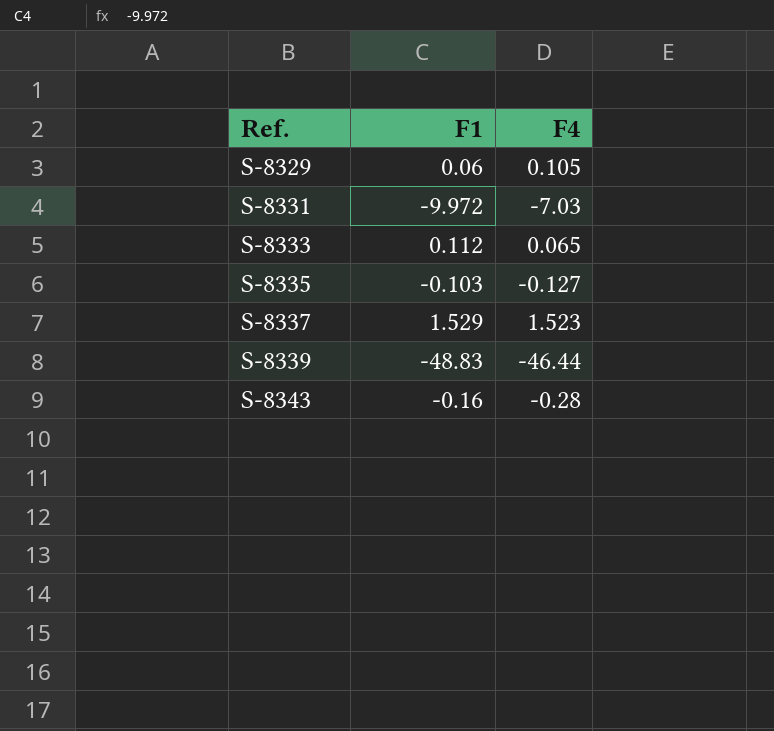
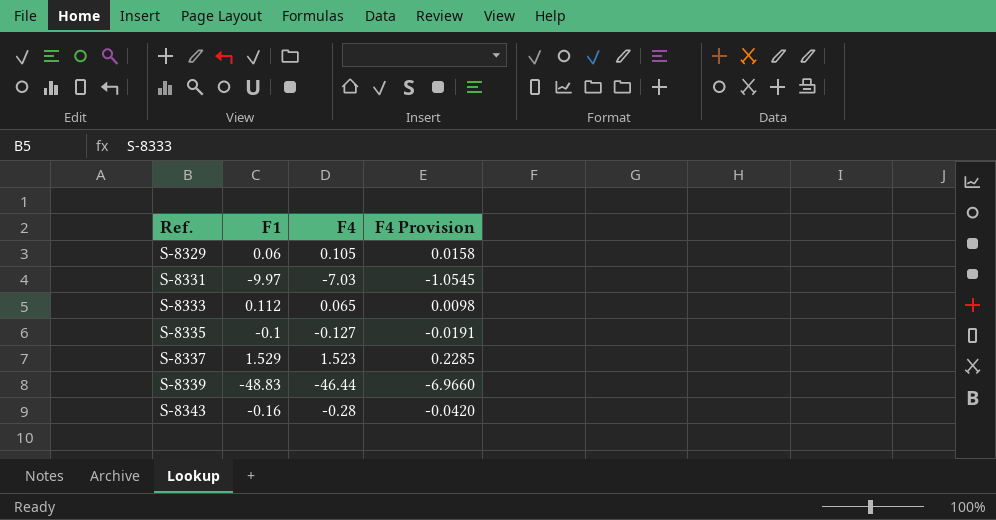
column F4 Provision | formula: none -> [F4] * 0.15
S-8331 | F1: -9.972 -> -9.97
S-8335 | F1: -0.103 -> -0.1

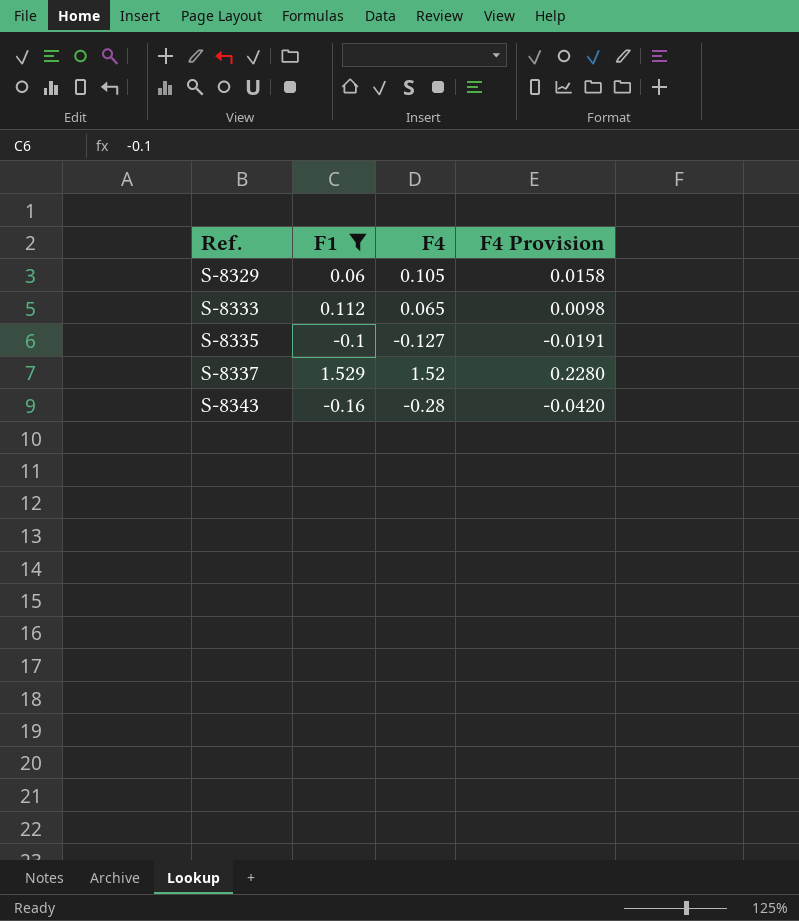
filter: none -> F1 >= -0.16
S-8337 | F4: 1.523 -> 1.52
S-8337 | F4 Provision: 0.2285 -> 0.2280

